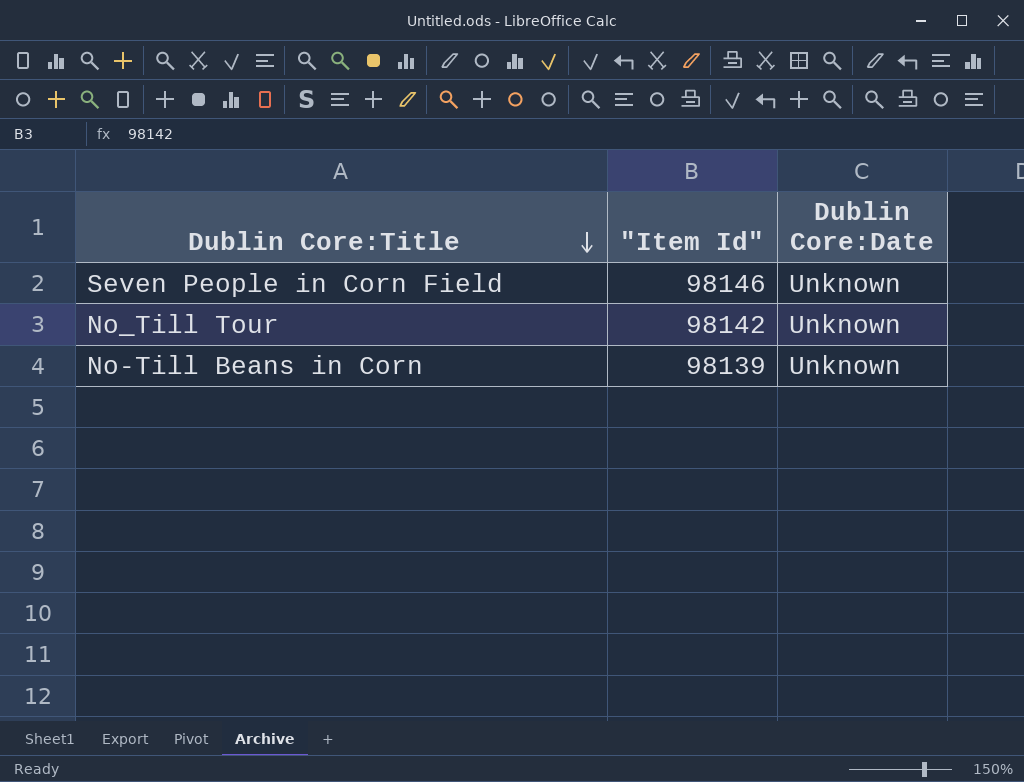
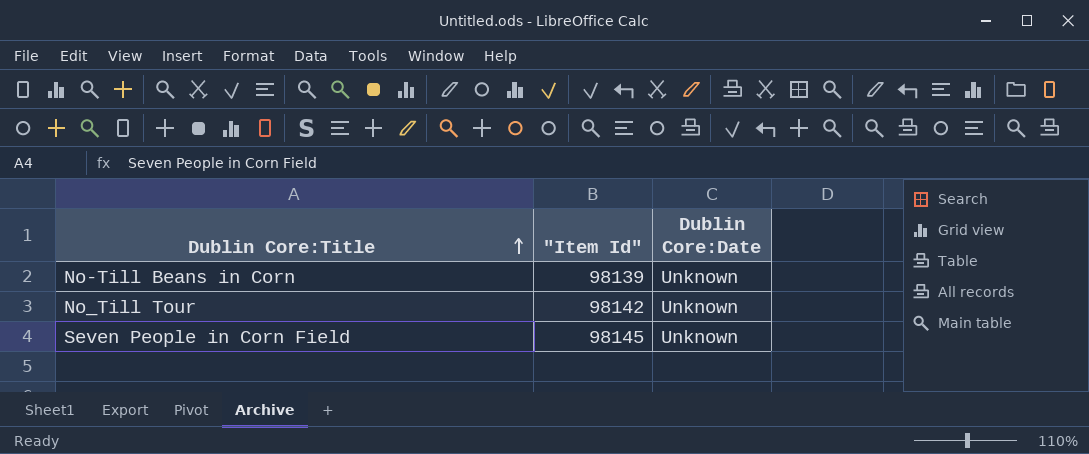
row order: Dublin Core:Title descending -> Dublin Core:Title ascending
Seven People in Corn Field | "Item Id": 98146 -> 98145

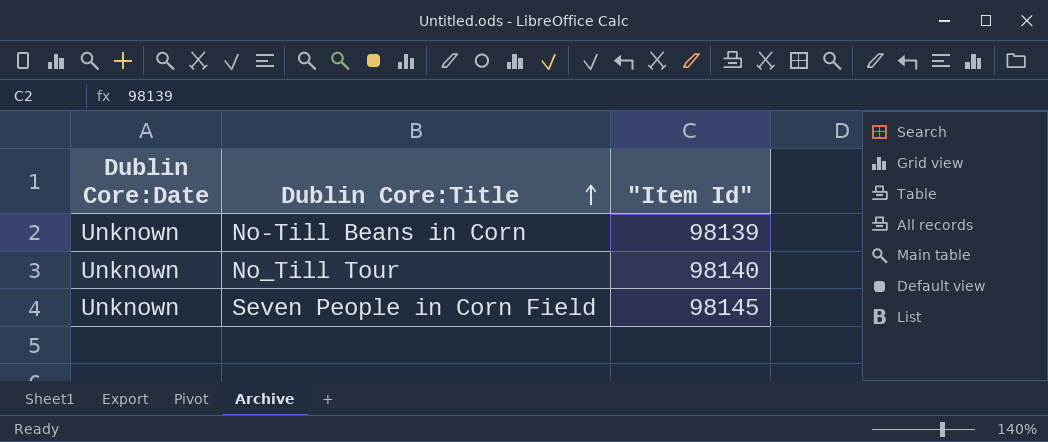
column Dublin Core:Date | position: 3 -> 1
No_Till Tour | "Item Id": 98142 -> 98140

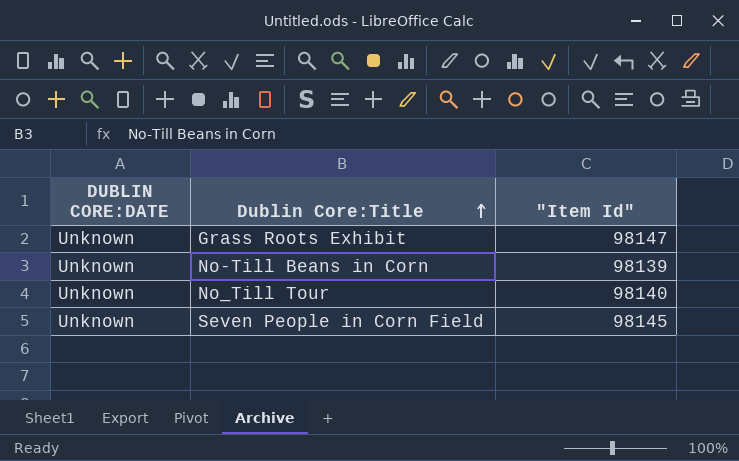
column name: Dublin Core:Date -> DUBLIN CORE:DATE
row Grass Roots Exhibit: none -> Unknown | 98147

